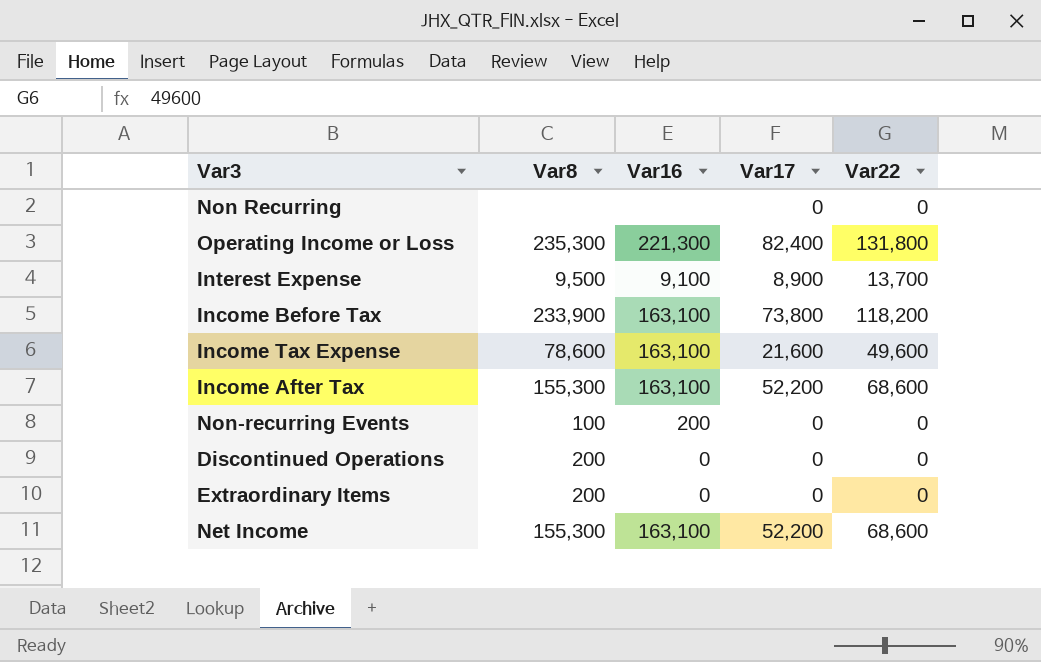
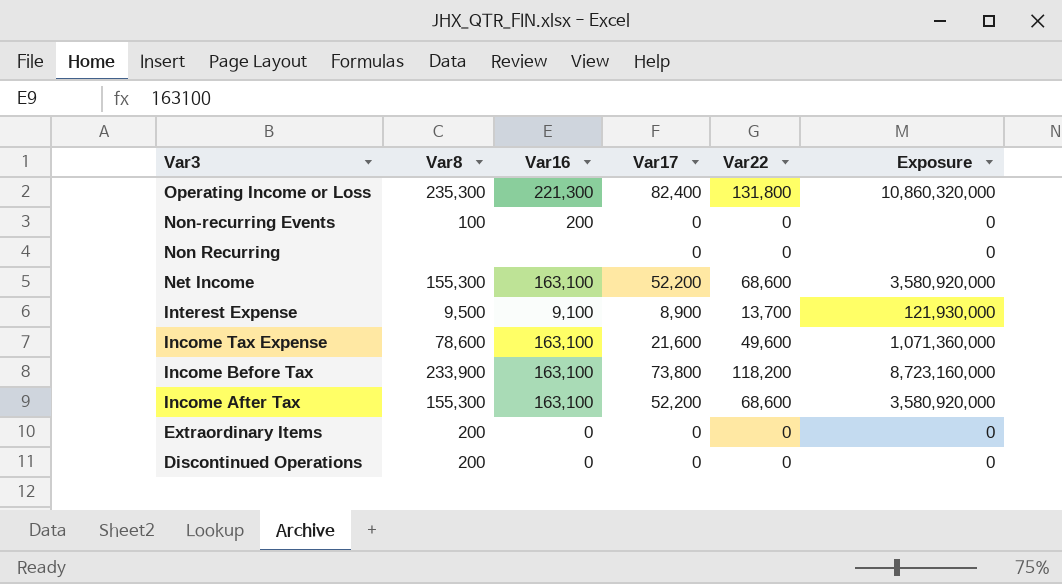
row order: none -> Var3 descending
column Exposure | formula: none -> [Var17] * [Var22]

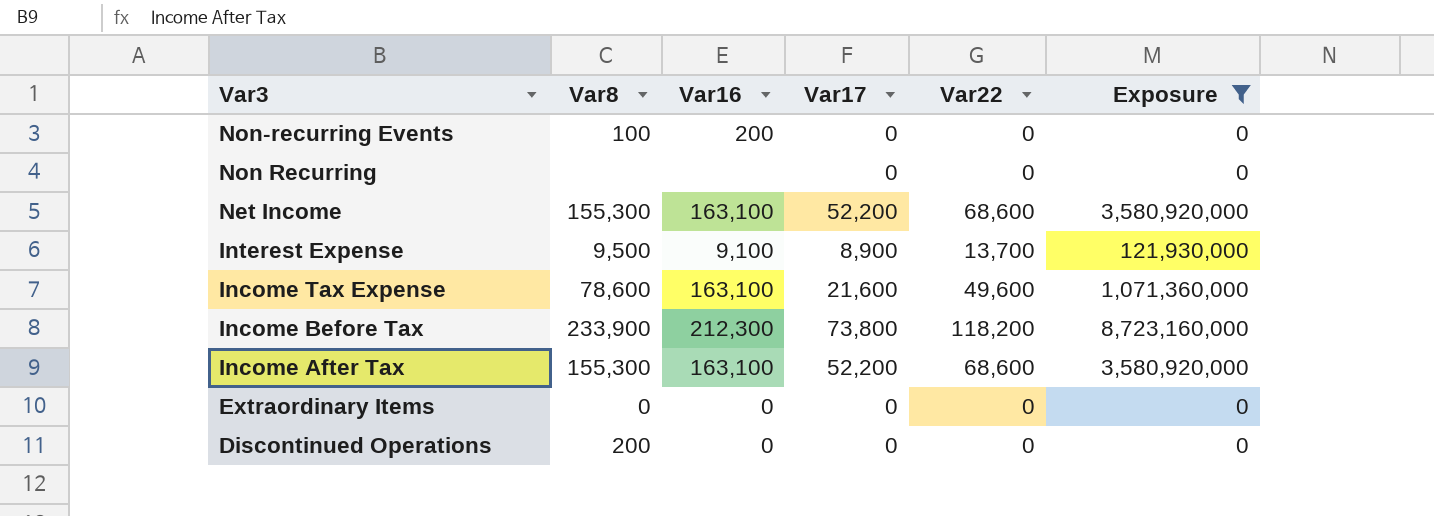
filter: none -> Exposure != 10,860,320,000
Income Before Tax | Var16: 163,100 -> 212,300
Extraordinary Items | Var8: 200 -> 0

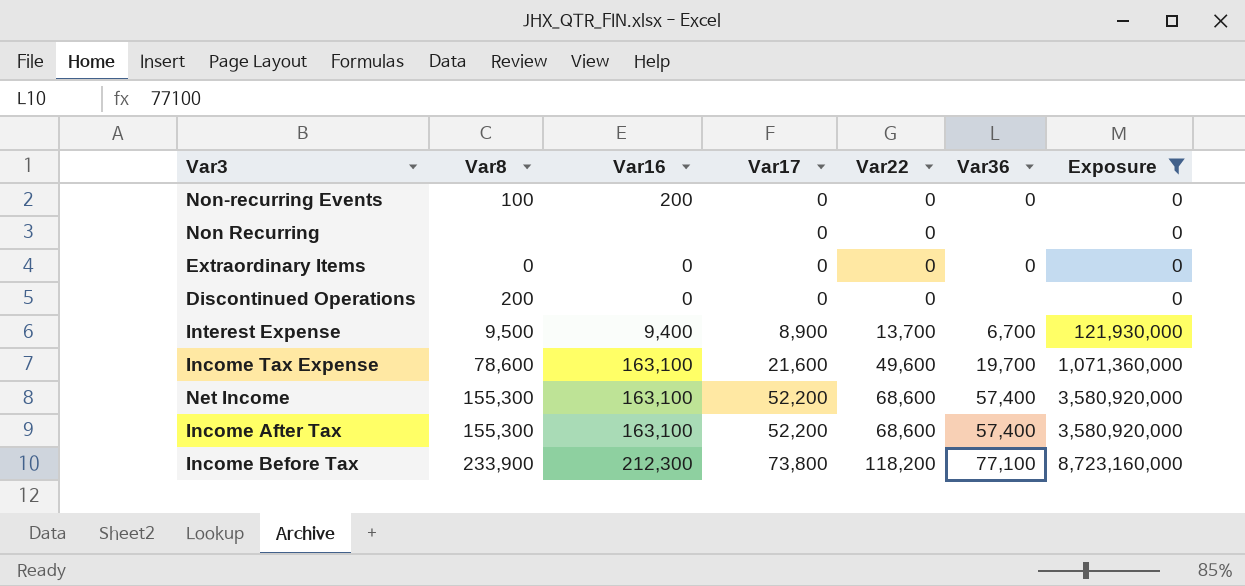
row order: Var3 descending -> Var17 ascending
column Var36 | position: none -> 6
Interest Expense | Var16: 9,100 -> 9,400

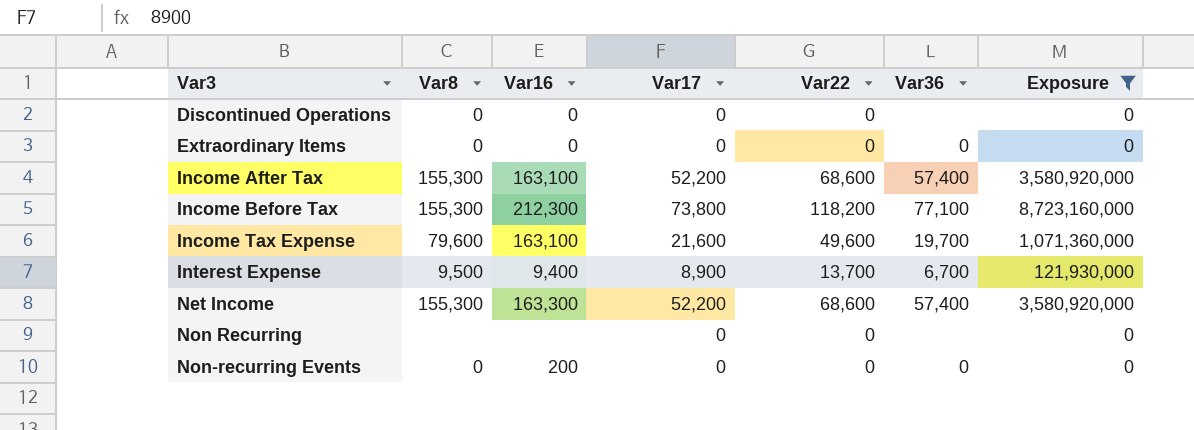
row order: Var17 ascending -> Var3 ascending
Discontinued Operations | Var8: 200 -> 0
Income Before Tax | Var8: 233,900 -> 155,300
Income Tax Expense | Var8: 78,600 -> 79,600
Net Income | Var16: 163,100 -> 163,300
Non-recurring Events | Var8: 100 -> 0

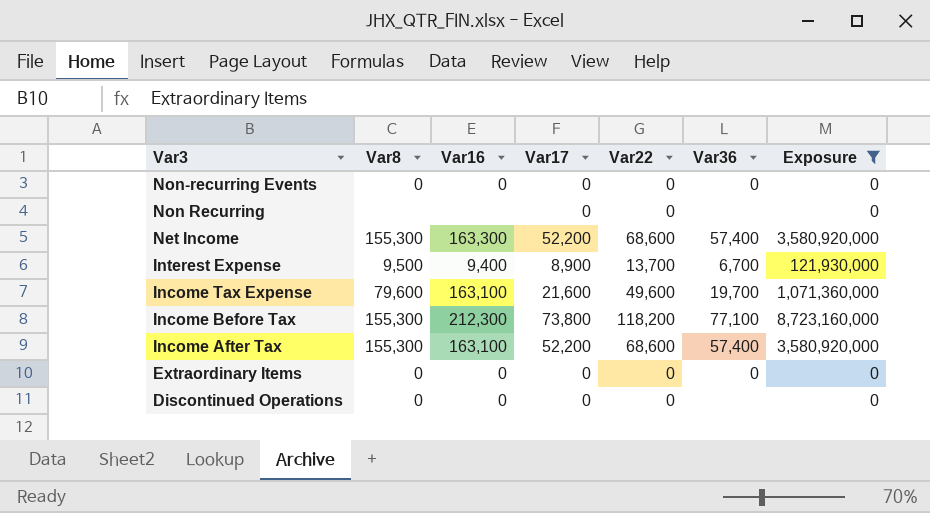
row order: Var3 ascending -> Var3 descending
Non-recurring Events | Var16: 200 -> 0

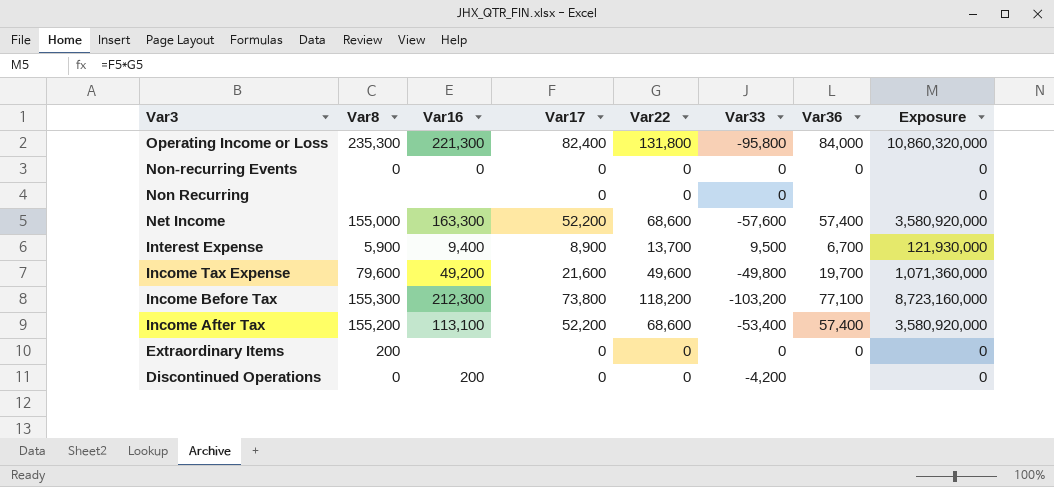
filter: Exposure != 10,860,320,000 -> none
column Var33 | position: none -> 6
Net Income | Var8: 155,300 -> 155,000
Interest Expense | Var8: 9,500 -> 5,900
Income Tax Expense | Var16: 163,100 -> 49,200
Income After Tax | Var8: 155,300 -> 155,200
Income After Tax | Var16: 163,100 -> 113,100
Extraordinary Items | Var8: 0 -> 200
Extraordinary Items | Var16: 0 -> none
Discontinued Operations | Var16: 0 -> 200

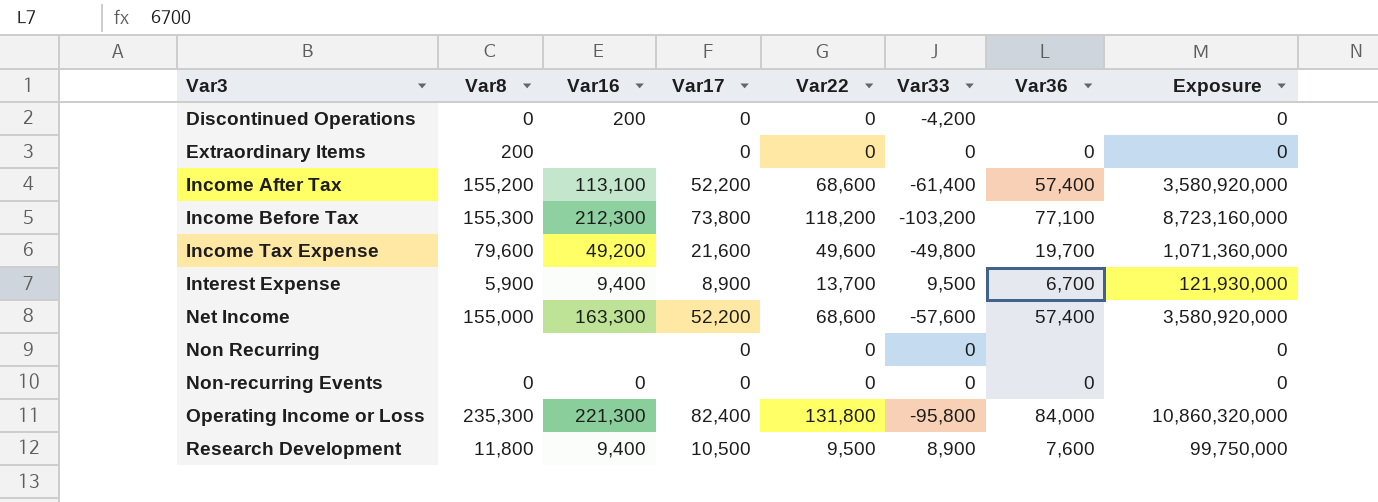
row order: Var3 descending -> Var3 ascending
Income After Tax | Var33: -53,400 -> -61,400
row Research Development: none -> 11,800 | 9,400 | 10,500 | 9,500 | 8,900 | 7,600 | 99,750,000

